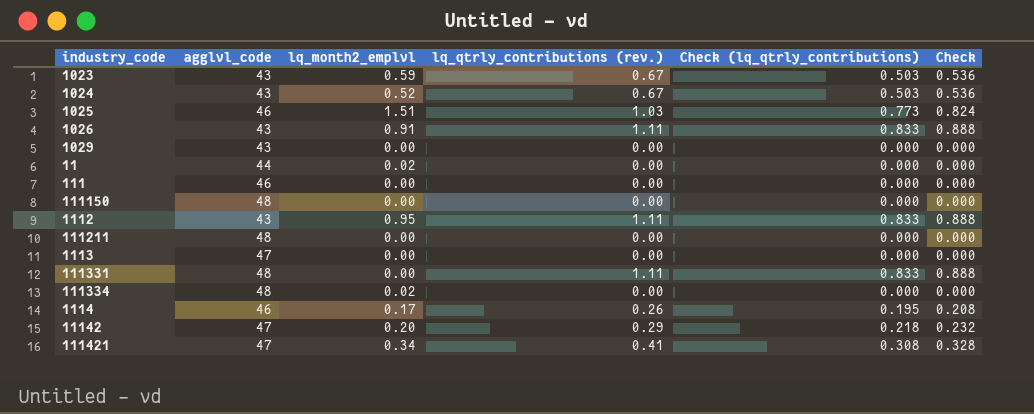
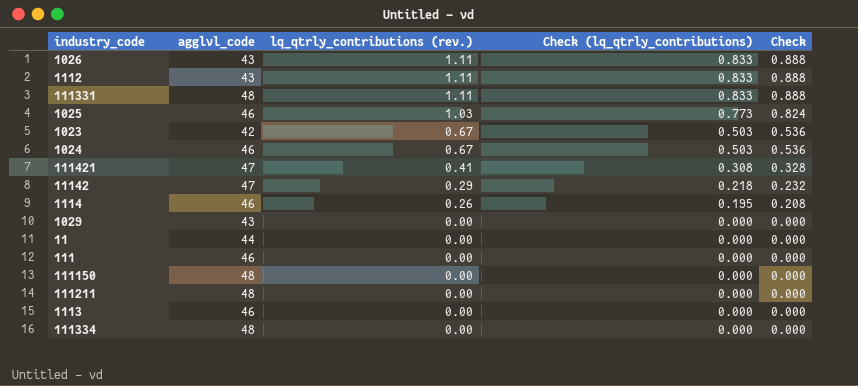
row order: none -> lq_qtrly_contributions (rev.) descending
column lq_month2_emplvl | position: 3 -> none
1023 | agglvl_code: 43 -> 42
1024 | agglvl_code: 43 -> 46
1113 | agglvl_code: 47 -> 46

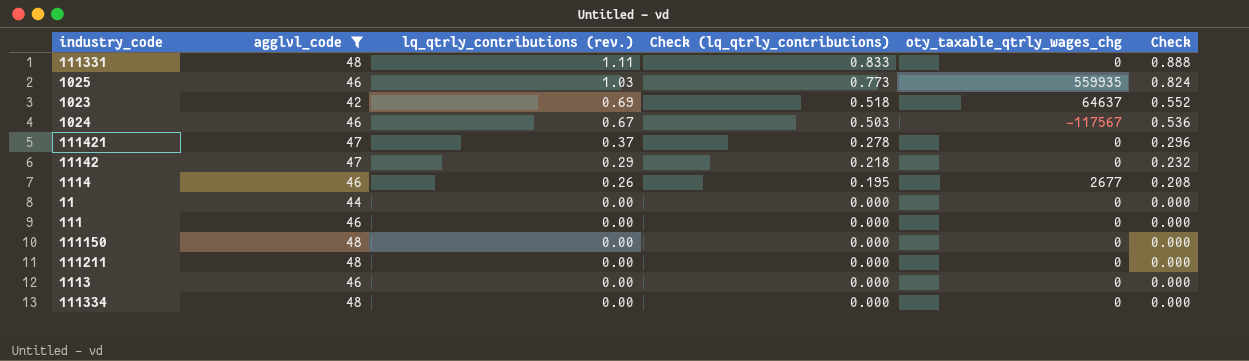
filter: none -> agglvl_code != 43
column oty_taxable_qtrly_wages_chg | position: none -> 5
1023 | lq_qtrly_contributions (rev.): 0.67 -> 0.69
1023 | Check (lq_qtrly_contributions): 0.503 -> 0.518
1023 | Check: 0.536 -> 0.552
111421 | lq_qtrly_contributions (rev.): 0.41 -> 0.37
111421 | Check (lq_qtrly_contributions): 0.308 -> 0.278
111421 | Check: 0.328 -> 0.296

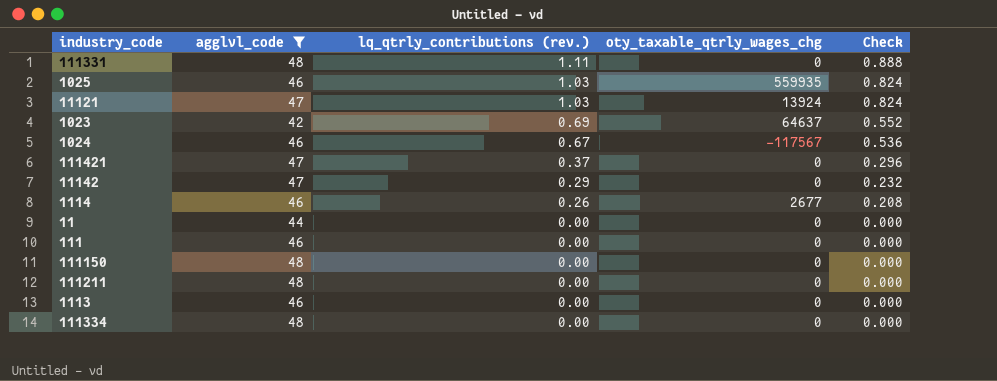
column Check (lq_qtrly_contributions) | formula: [lq_qtrly_contributions (rev.)] * 0.75 -> none
row 11121: none -> 47 | 1.03 | 13924 | 0.824

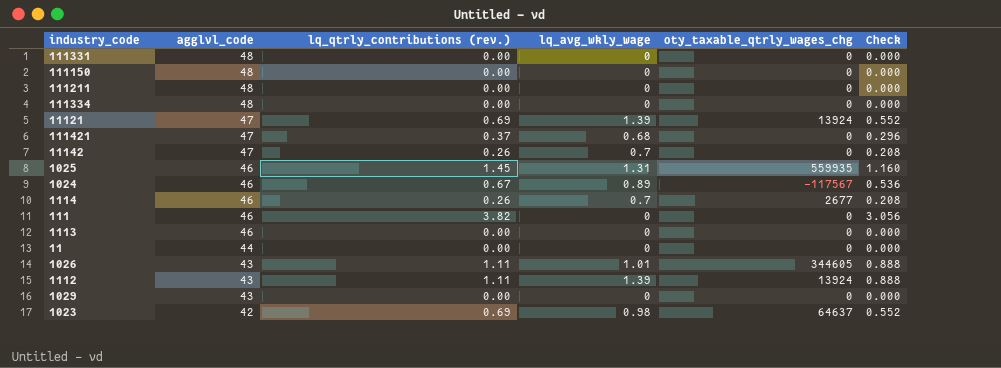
filter: agglvl_code != 43 -> none
row order: lq_qtrly_contributions (rev.) descending -> agglvl_code descending
column lq_avg_wkly_wage | position: none -> 4
111331 | lq_qtrly_contributions (rev.): 1.11 -> 0.00
111331 | Check: 0.888 -> 0.000
11121 | lq_qtrly_contributions (rev.): 1.03 -> 0.69
11121 | Check: 0.824 -> 0.552
11142 | lq_qtrly_contributions (rev.): 0.29 -> 0.26
11142 | Check: 0.232 -> 0.208
1025 | lq_qtrly_contributions (rev.): 1.03 -> 1.45
1025 | Check: 0.824 -> 1.160
111 | lq_qtrly_contributions (rev.): 0.00 -> 3.82
111 | Check: 0.000 -> 3.056

